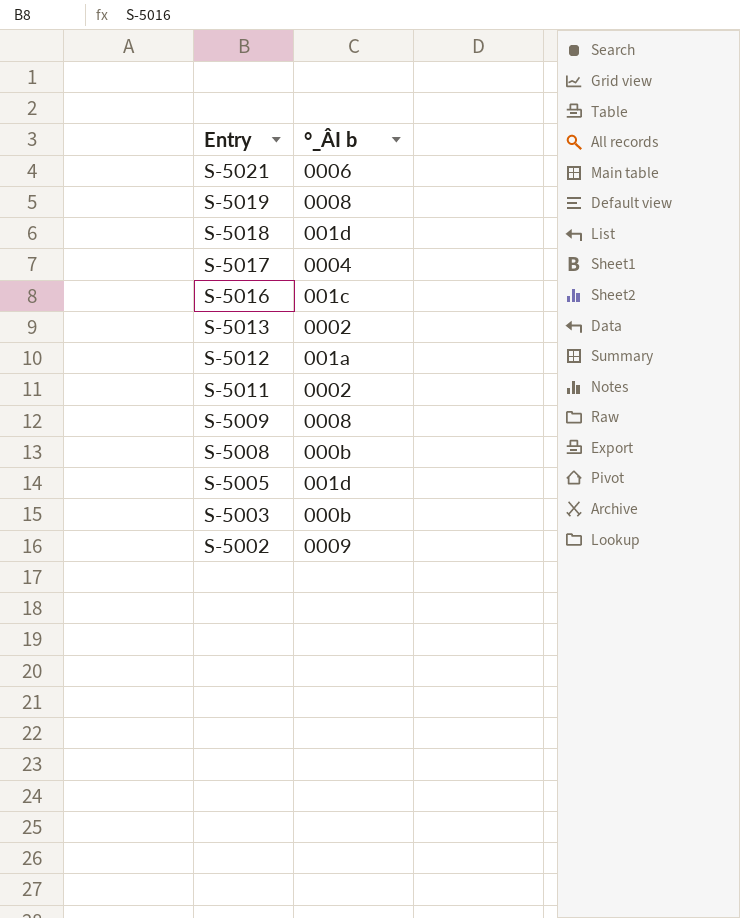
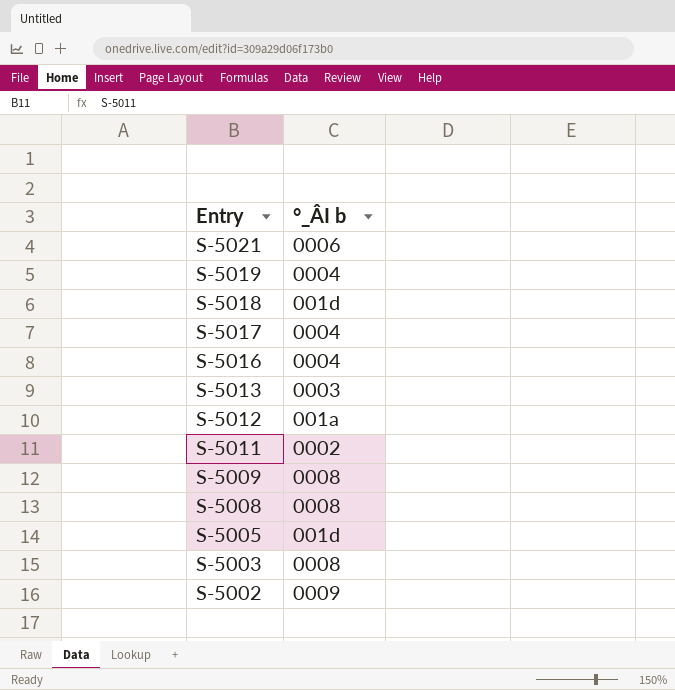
S-5019 | °_ÂI b: 0008 -> 0004
S-5016 | °_ÂI b: 001c -> 0004
S-5013 | °_ÂI b: 0002 -> 0003
S-5008 | °_ÂI b: 000b -> 0008
S-5003 | °_ÂI b: 000b -> 0008

